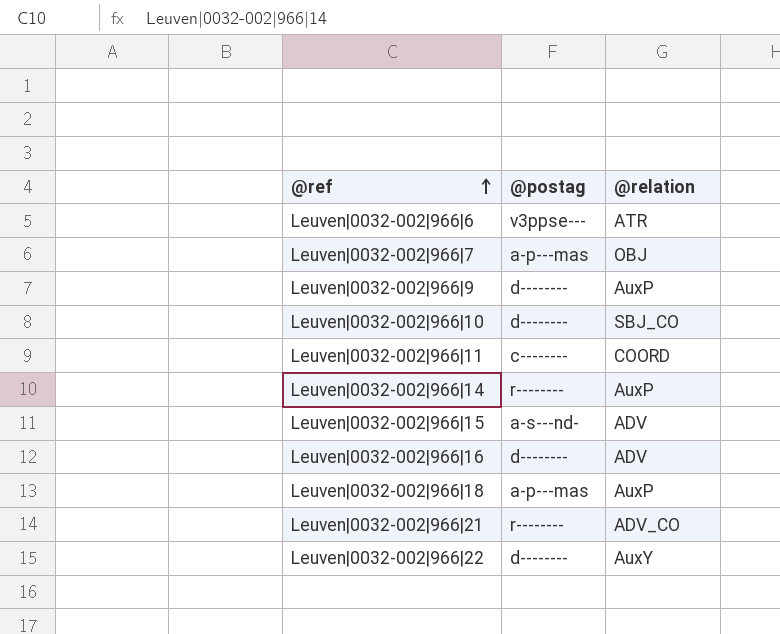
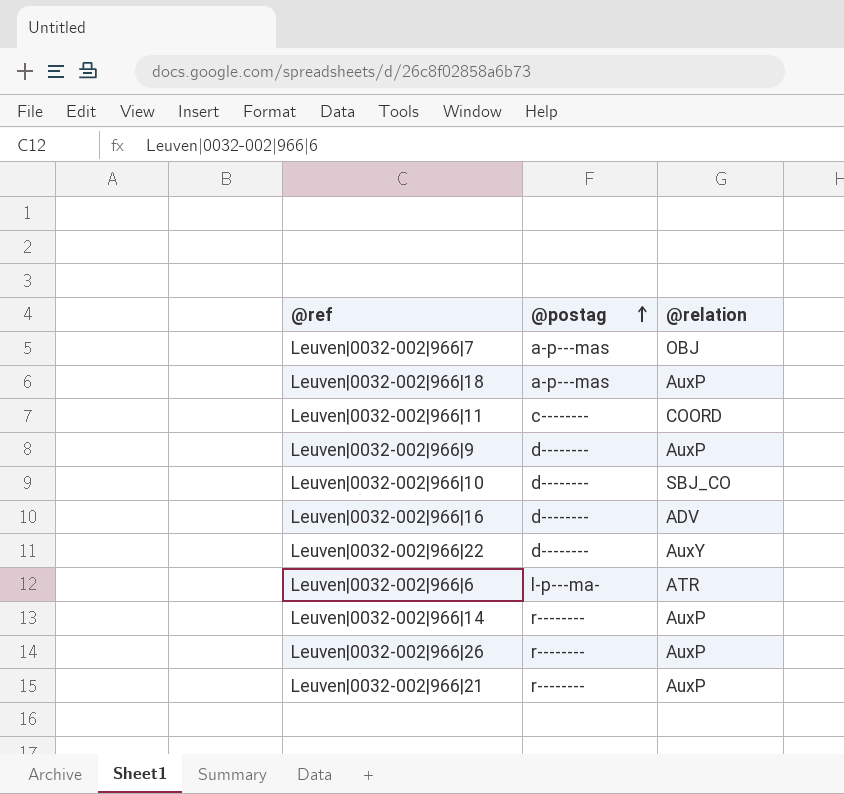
row order: @ref ascending -> @postag ascending
row Leuven|0032-002|966|15: a-s---nd- | ADV -> none
Leuven|0032-002|966|6 | @postag: v3ppse--- -> l-p---ma-
row Leuven|0032-002|966|26: none -> r-------- | AuxP
Leuven|0032-002|966|21 | @relation: ADV_CO -> AuxP

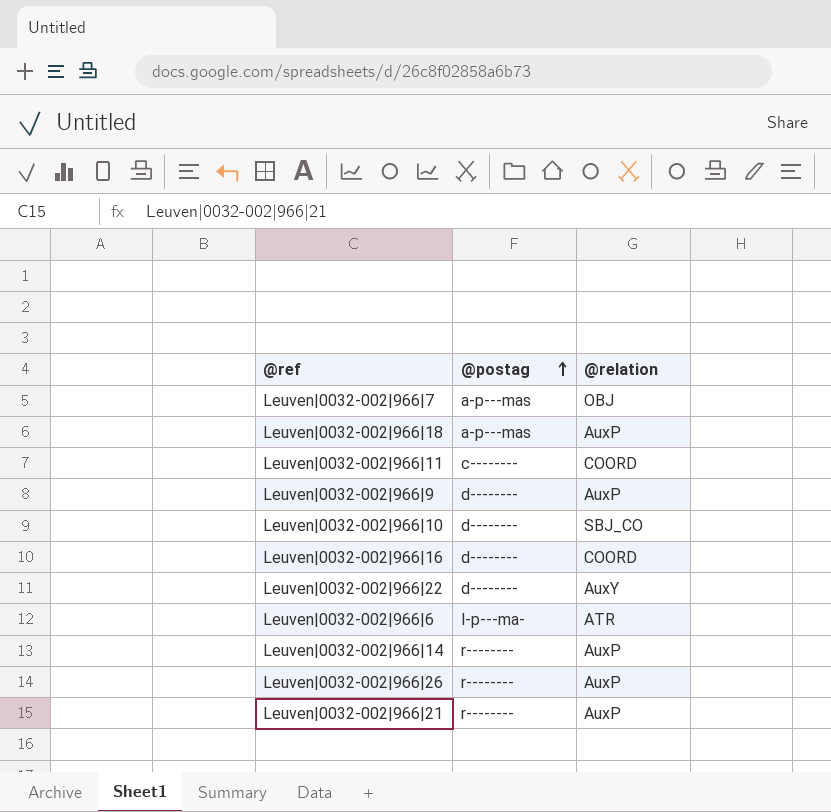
Leuven|0032-002|966|16 | @relation: ADV -> COORD

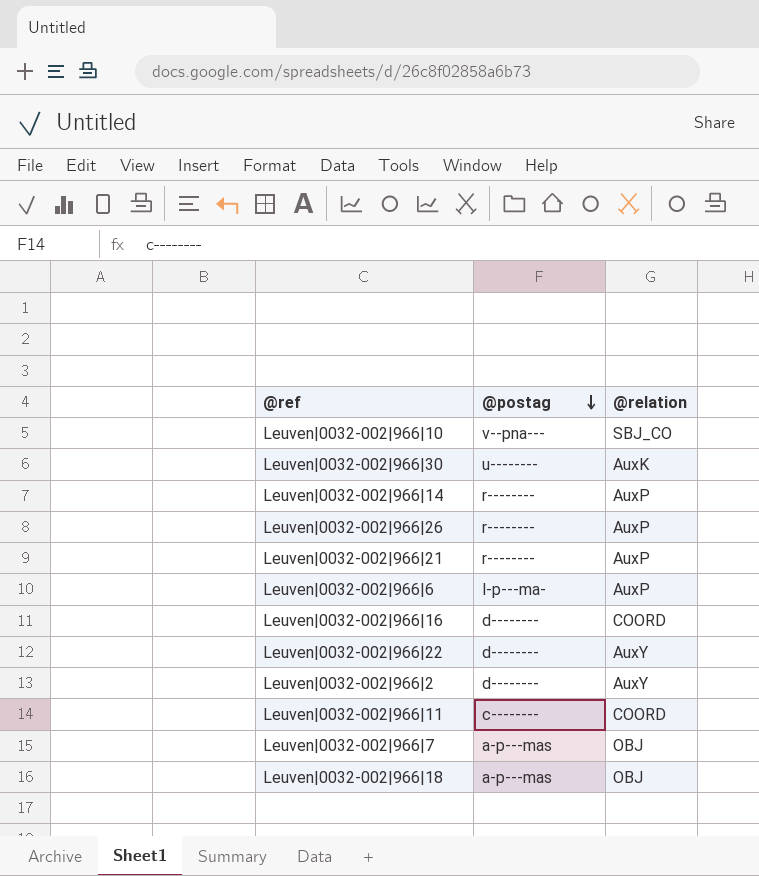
row order: @postag ascending -> @postag descending
row Leuven|0032-002|966|9: d-------- | AuxP -> none
Leuven|0032-002|966|10 | @postag: d-------- -> v--pna---
row Leuven|0032-002|966|30: none -> u-------- | AuxK
Leuven|0032-002|966|6 | @relation: ATR -> AuxP
row Leuven|0032-002|966|2: none -> d-------- | AuxY
Leuven|0032-002|966|18 | @relation: AuxP -> OBJ

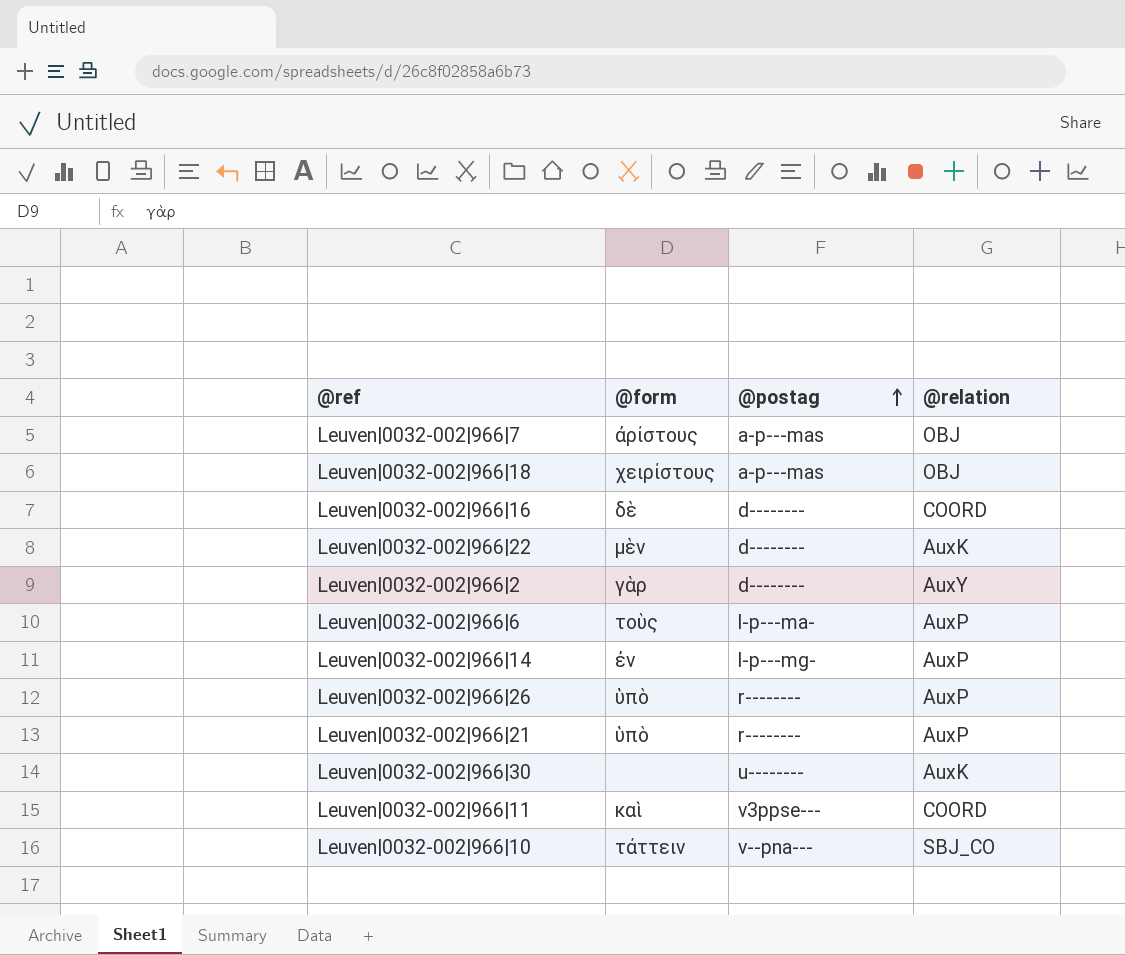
row order: @postag descending -> @postag ascending
column @form | position: none -> 2
Leuven|0032-002|966|22 | @relation: AuxY -> AuxK
Leuven|0032-002|966|14 | @postag: r-------- -> l-p---mg-
Leuven|0032-002|966|11 | @postag: c-------- -> v3ppse---

